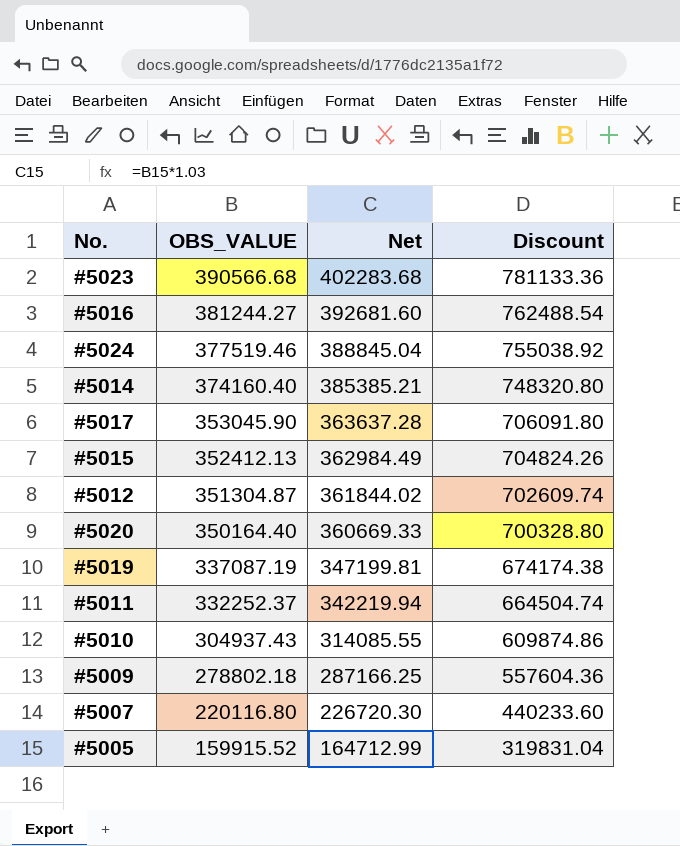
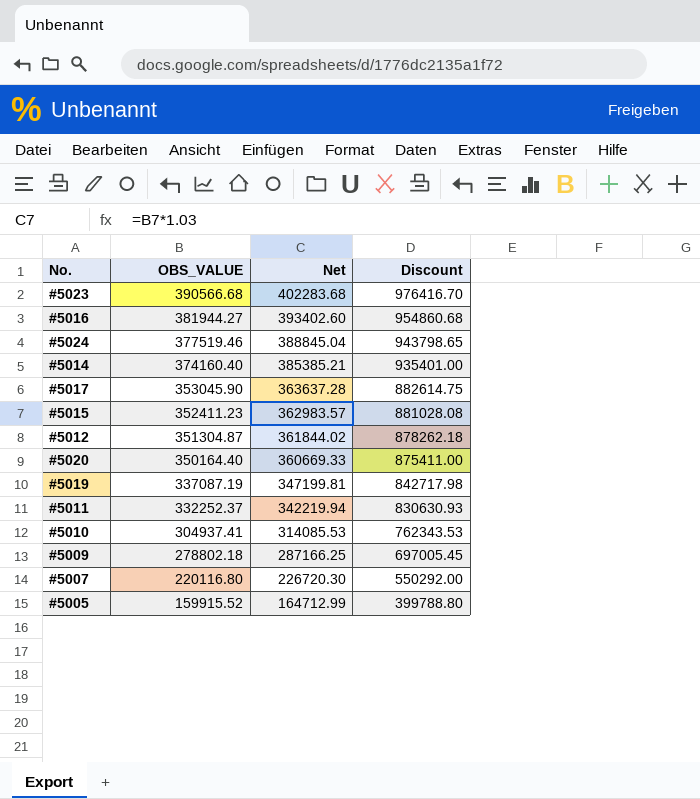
column Discount | formula: [OBS_VALUE] * 2 -> [OBS_VALUE] * 2.5
#5016 | OBS_VALUE: 381244.27 -> 381944.27
#5016 | Net: 392681.60 -> 393402.60
#5015 | OBS_VALUE: 352412.13 -> 352411.23
#5015 | Net: 362984.49 -> 362983.57
#5010 | OBS_VALUE: 304937.43 -> 304937.41
#5010 | Net: 314085.55 -> 314085.53

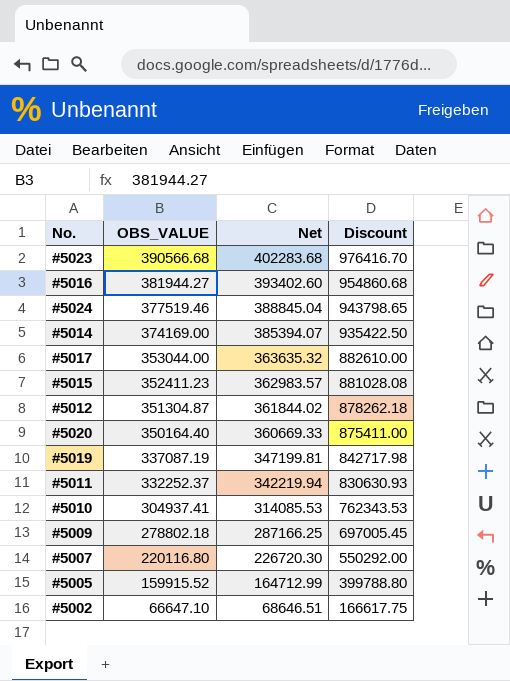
#5014 | OBS_VALUE: 374160.40 -> 374169.00
#5014 | Net: 385385.21 -> 385394.07
#5014 | Discount: 935401.00 -> 935422.50
#5017 | OBS_VALUE: 353045.90 -> 353044.00
#5017 | Net: 363637.28 -> 363635.32
#5017 | Discount: 882614.75 -> 882610.00
row #5002: none -> 66647.10 | 68646.51 | 166617.75

